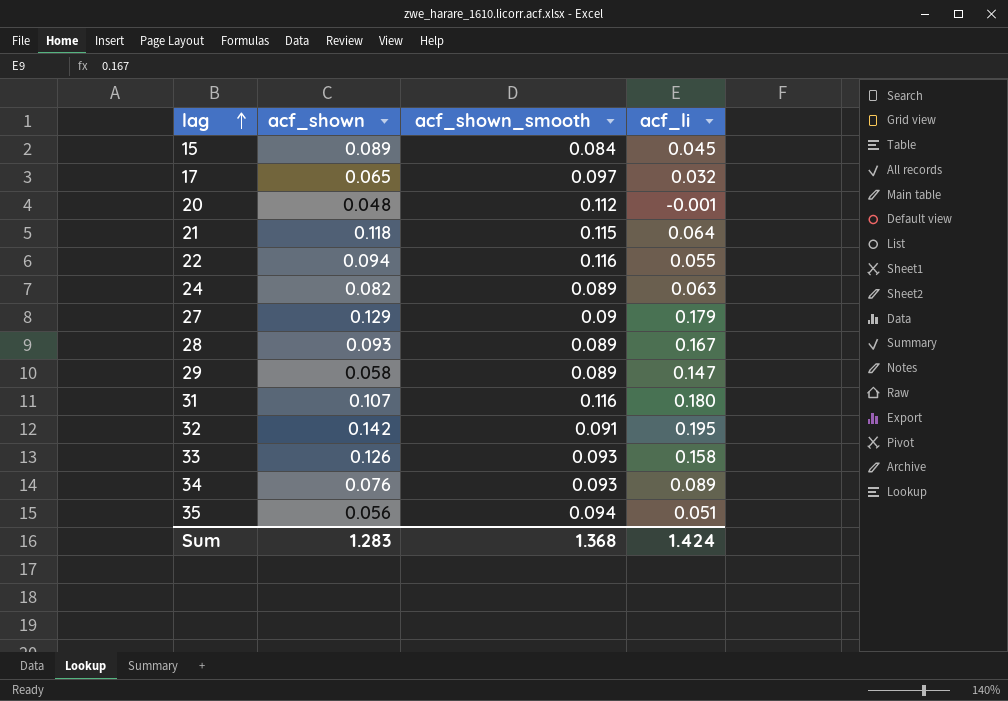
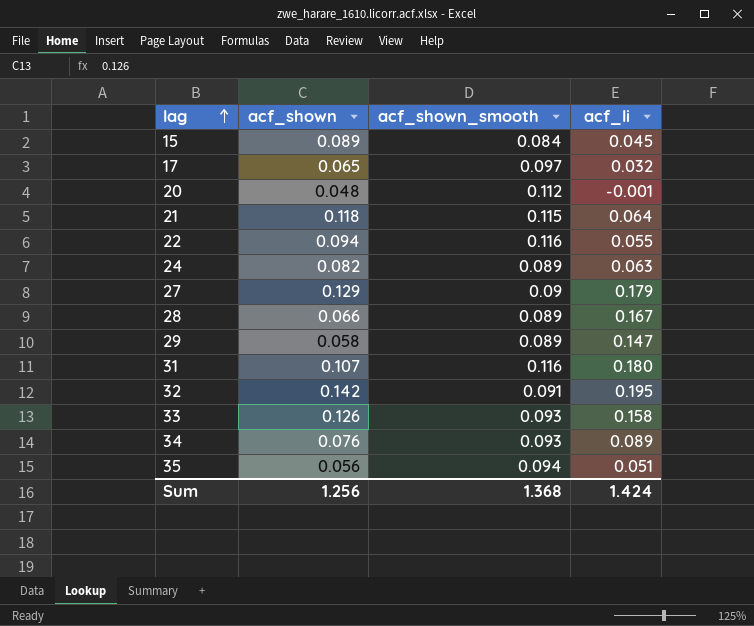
28 | acf_shown: 0.093 -> 0.066
Sum | acf_shown: 1.283 -> 1.256

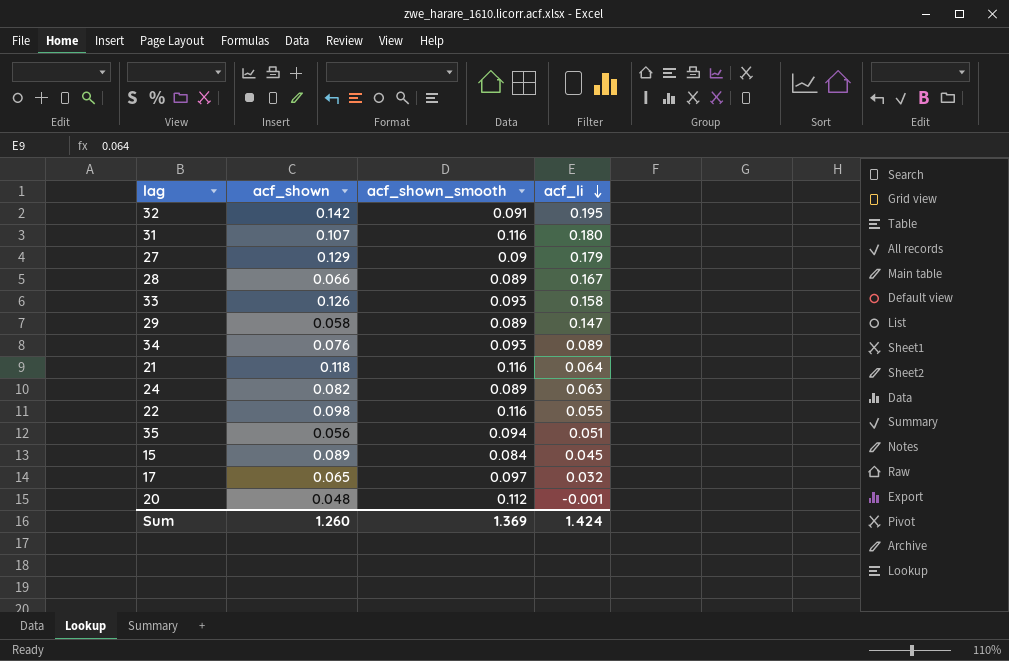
row order: lag ascending -> acf_li descending
21 | acf_shown_smooth: 0.115 -> 0.116
22 | acf_shown: 0.094 -> 0.098
Sum | acf_shown: 1.256 -> 1.260
Sum | acf_shown_smooth: 1.368 -> 1.369

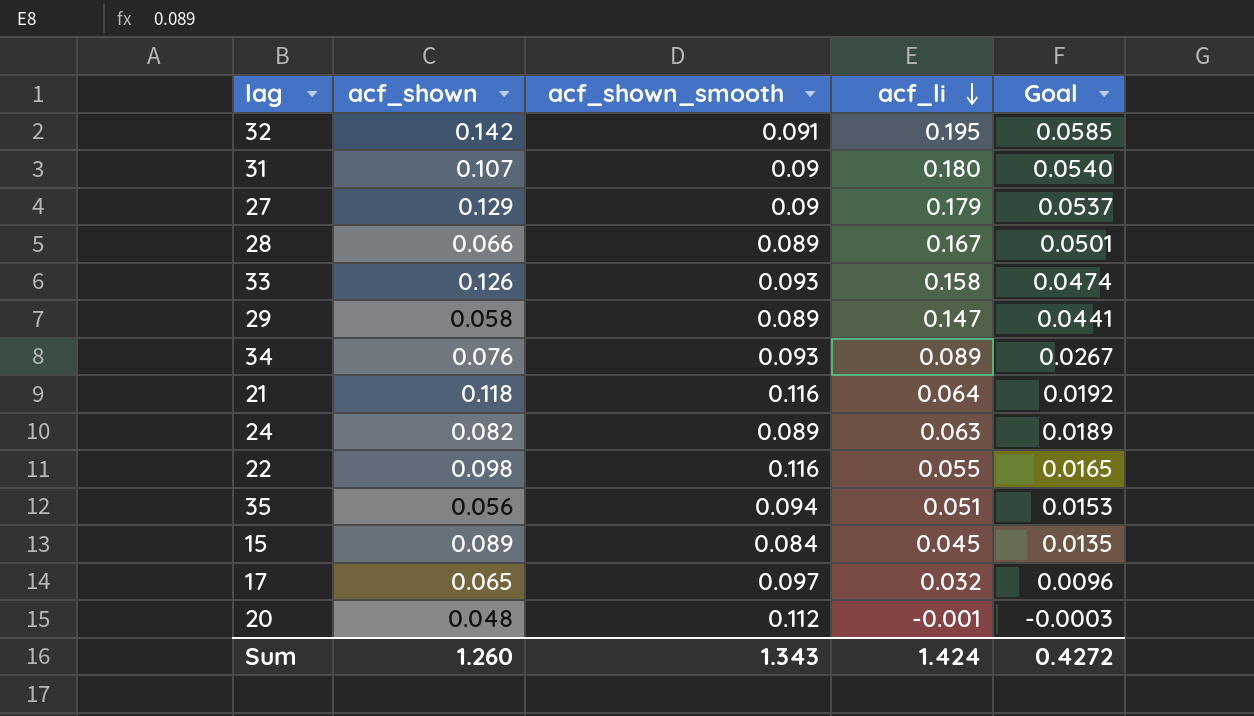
column Goal | formula: none -> [acf_li] * 0.3
31 | acf_shown_smooth: 0.116 -> 0.09
Sum | acf_shown_smooth: 1.369 -> 1.343

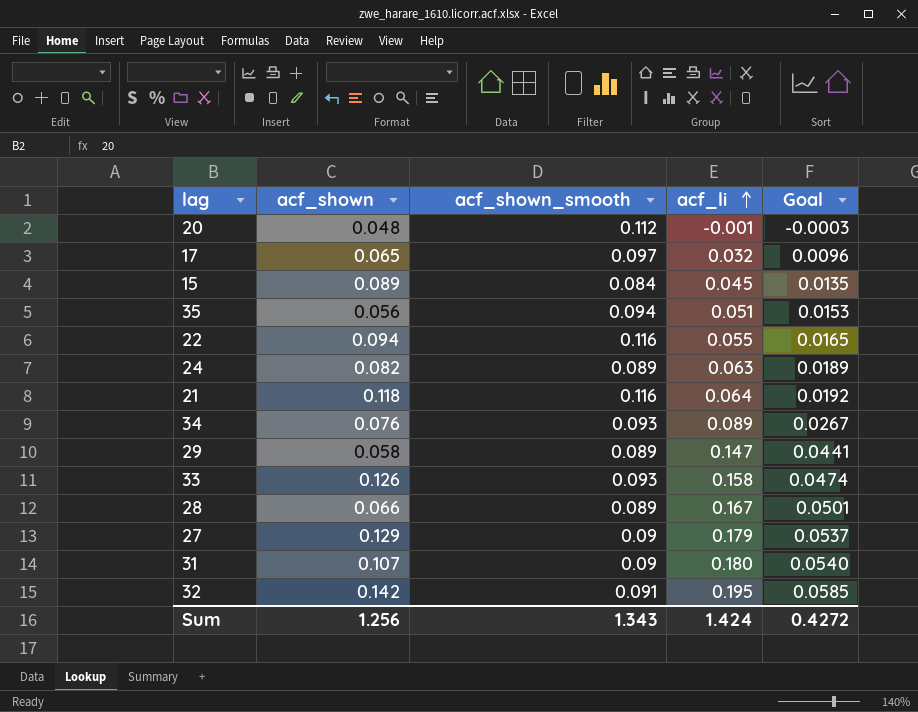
row order: acf_li descending -> acf_li ascending
22 | acf_shown: 0.098 -> 0.094
Sum | acf_shown: 1.260 -> 1.256

